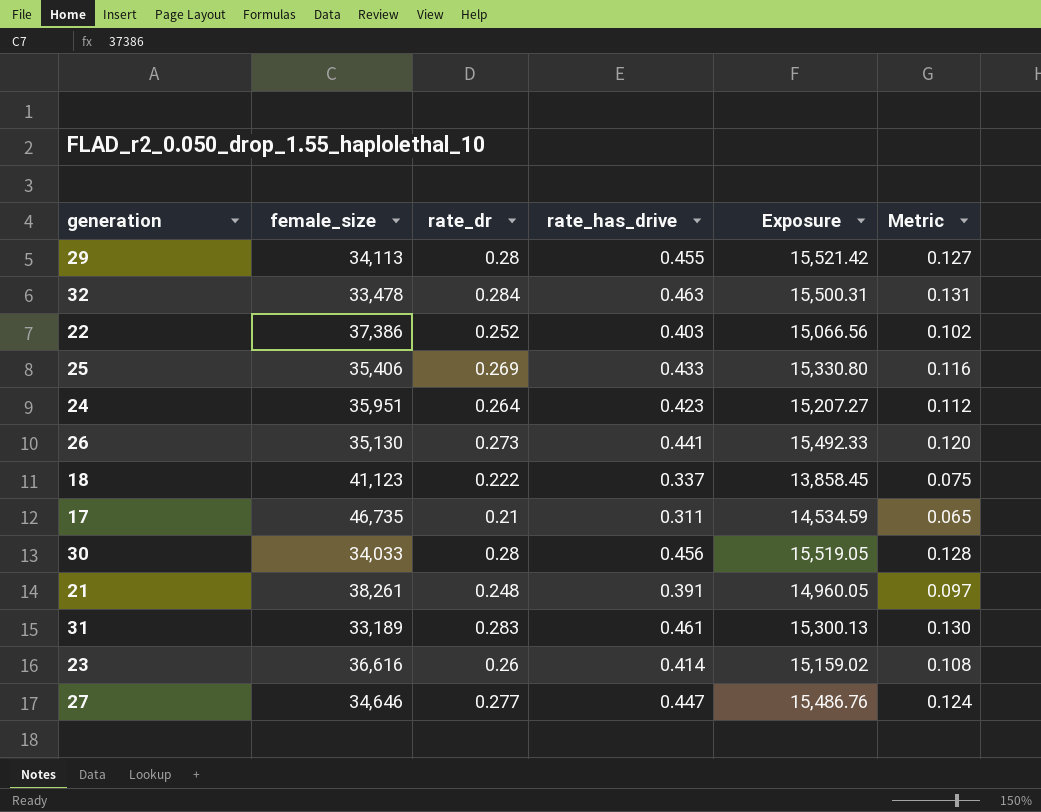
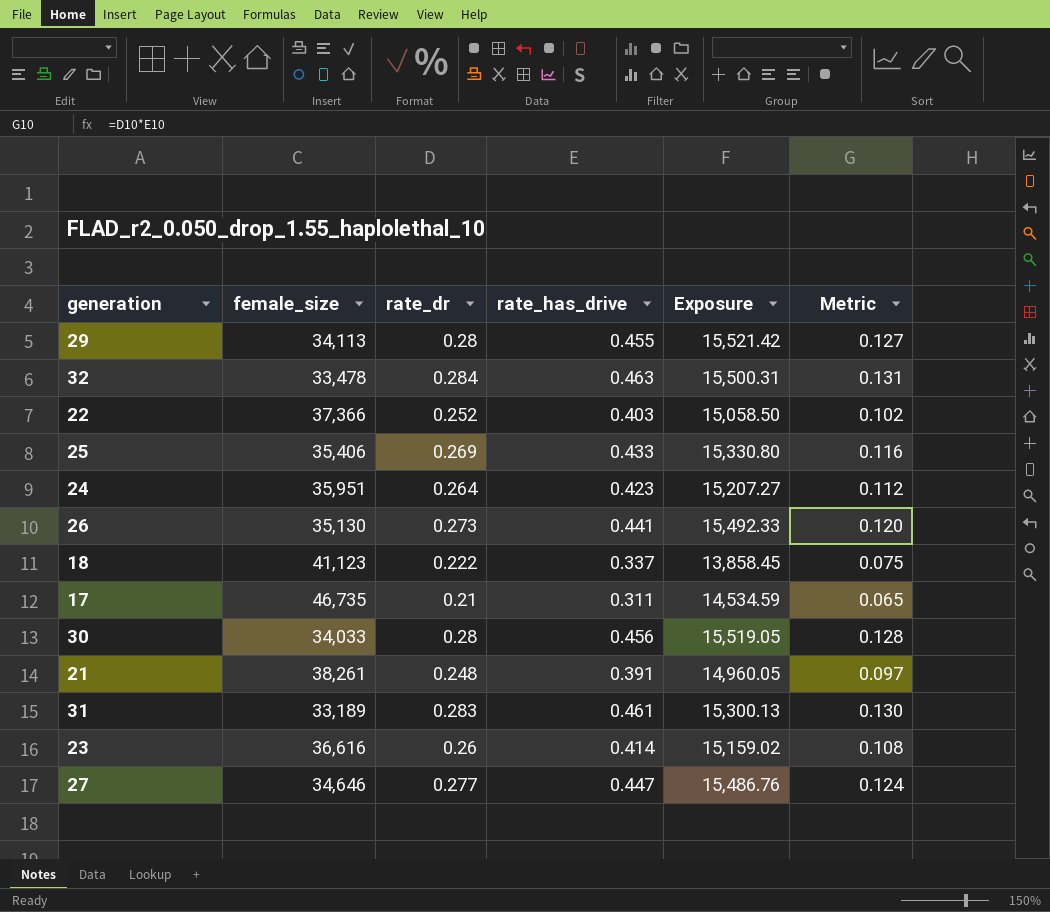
22 | female_size: 37,386 -> 37,366
22 | Exposure: 15,066.56 -> 15,058.50

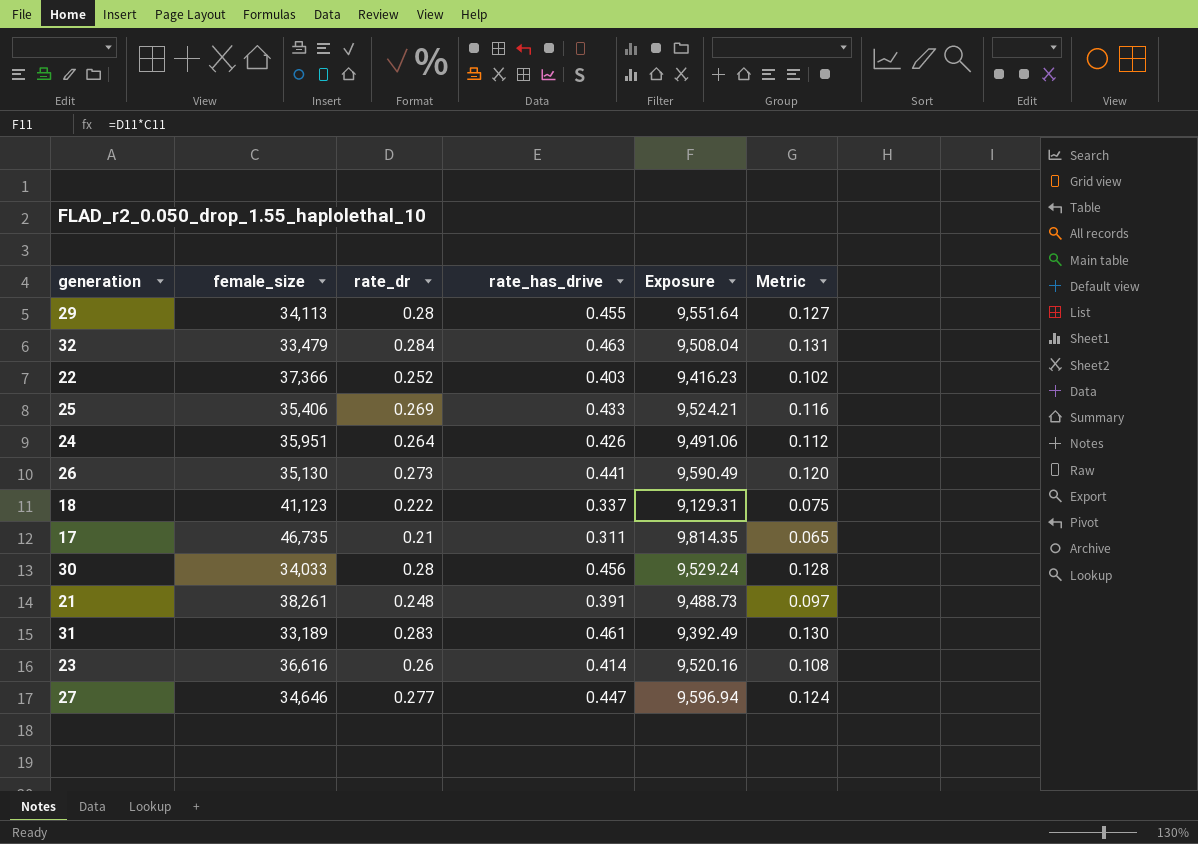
column Exposure | formula: [female_size] * [rate_has_drive] -> [female_size] * [rate_dr]
32 | female_size: 33,478 -> 33,479
24 | rate_has_drive: 0.423 -> 0.426

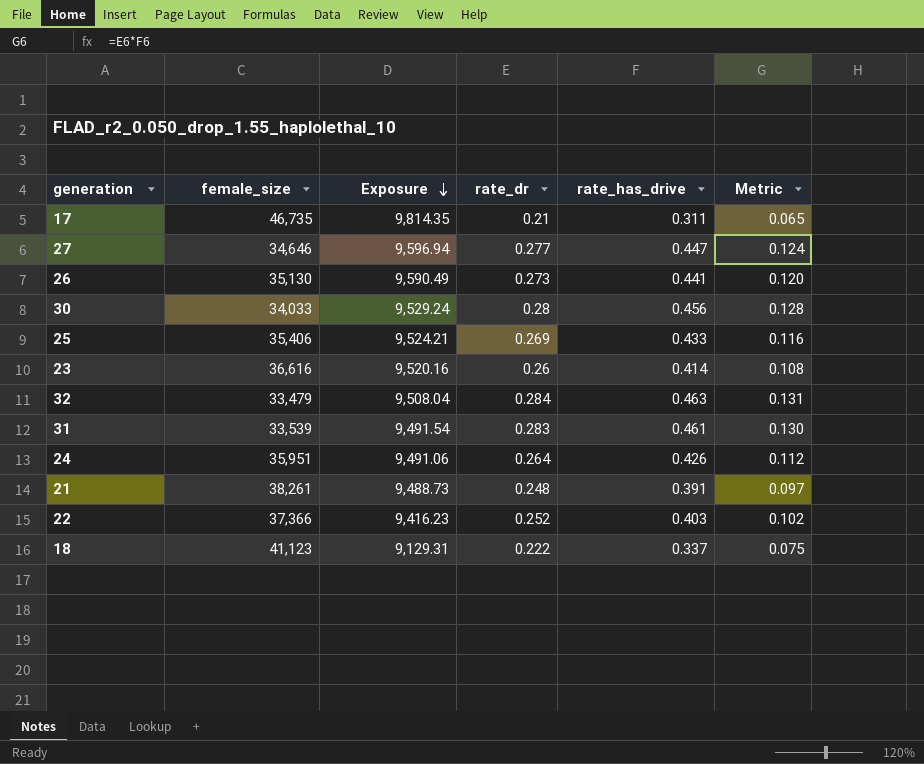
row order: none -> Exposure descending
column Exposure | position: 5 -> 3
row 29: 34,113 | 0.28 | 0.455 | 9,551.64 | 0.127 -> none
31 | female_size: 33,189 -> 33,539
31 | Exposure: 9,392.49 -> 9,491.54

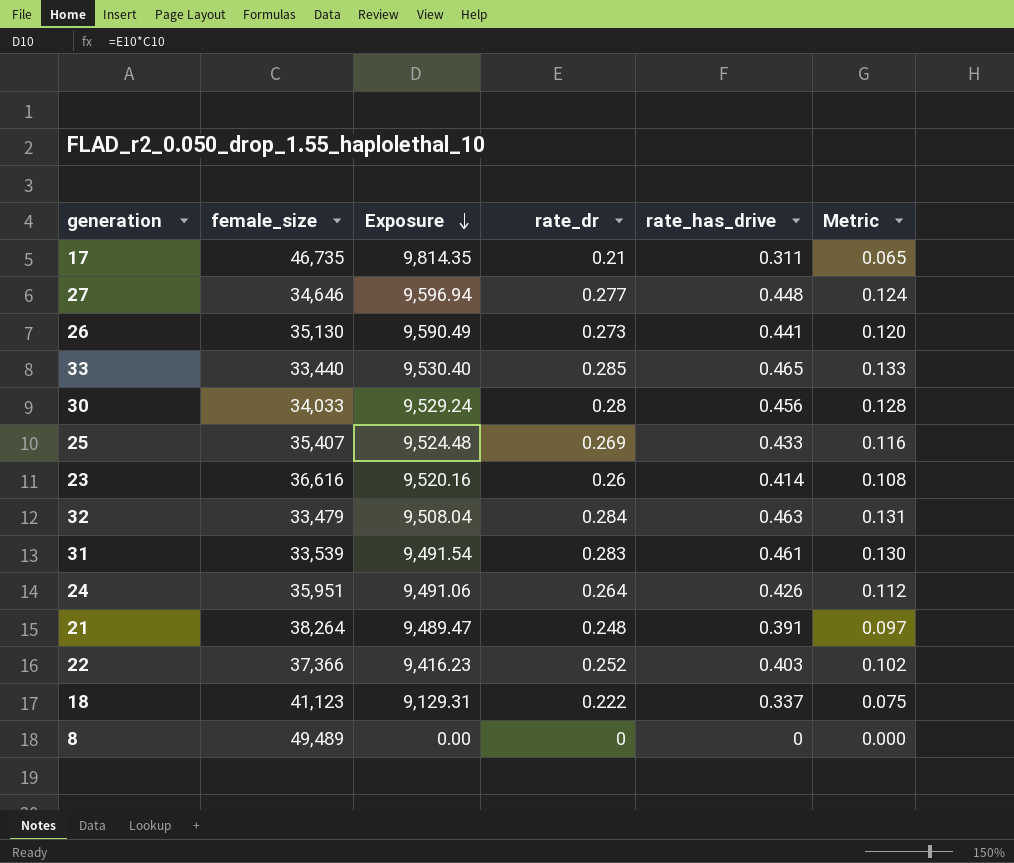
27 | rate_has_drive: 0.447 -> 0.448
row 33: none -> 33,440 | 9,530.40 | 0.285 | 0.465 | 0.133
25 | female_size: 35,406 -> 35,407
25 | Exposure: 9,524.21 -> 9,524.48
21 | female_size: 38,261 -> 38,264
21 | Exposure: 9,488.73 -> 9,489.47
row 8: none -> 49,489 | 0.00 | 0 | 0 | 0.000

